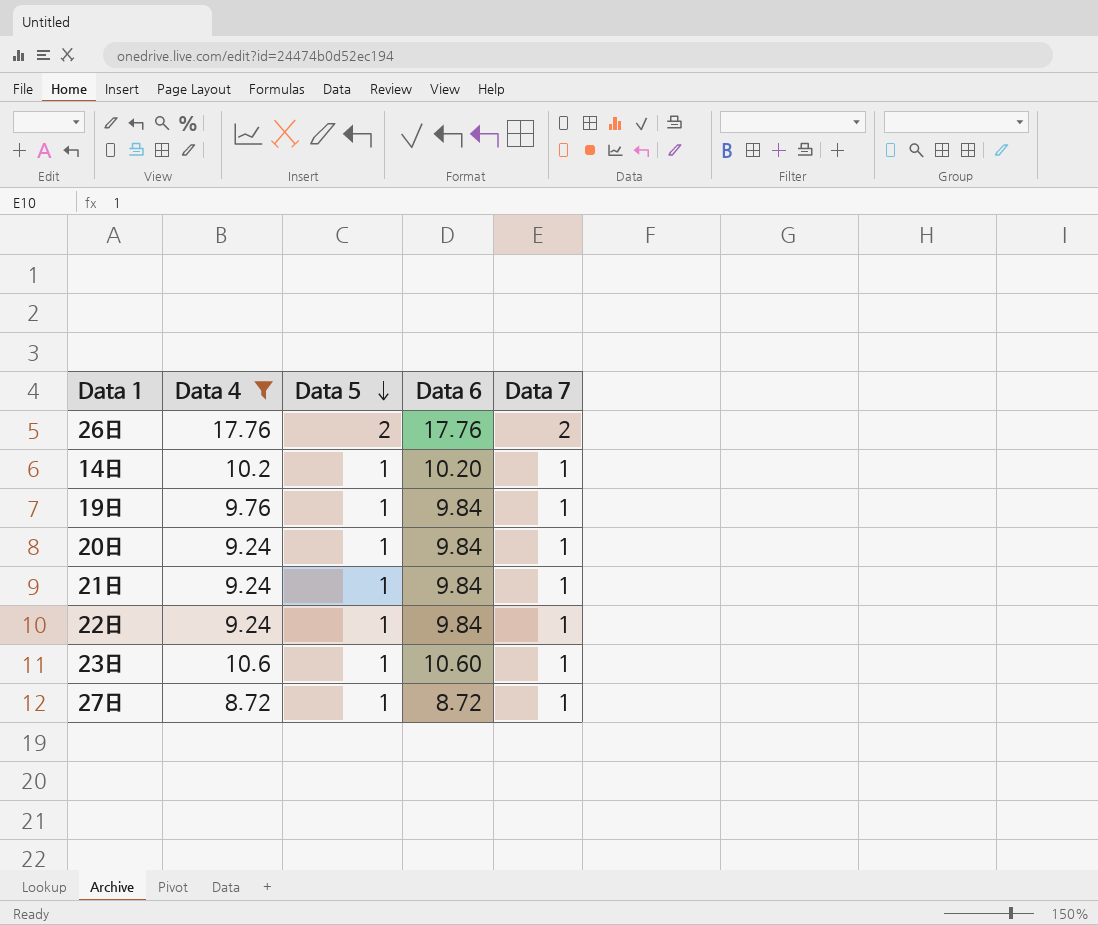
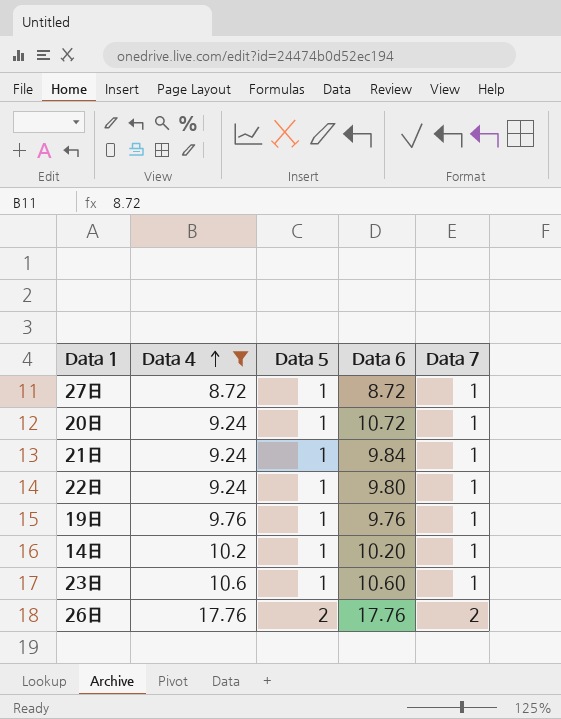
row order: Data 5 descending -> Data 4 ascending
20日 | Data 6: 9.84 -> 10.72
22日 | Data 6: 9.84 -> 9.80
19日 | Data 6: 9.84 -> 9.76

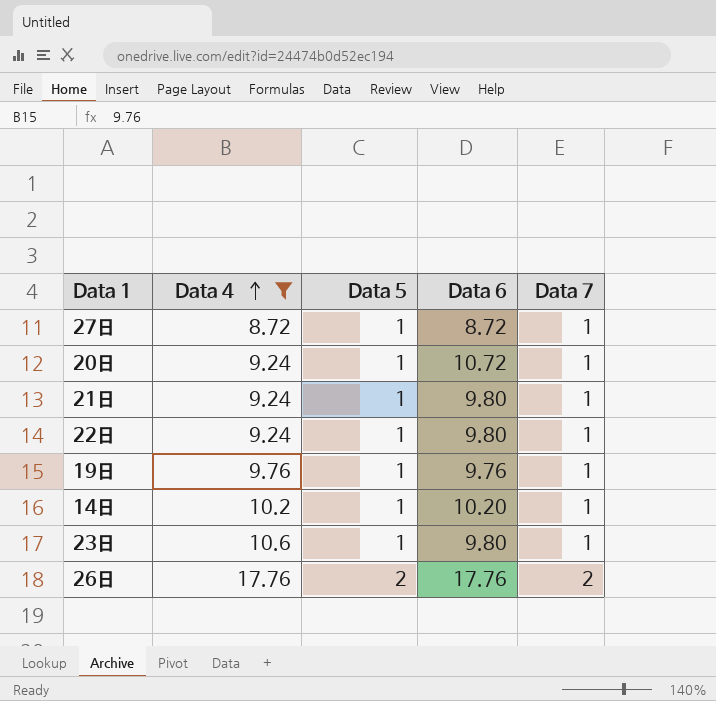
21日 | Data 6: 9.84 -> 9.80
23日 | Data 6: 10.60 -> 9.80

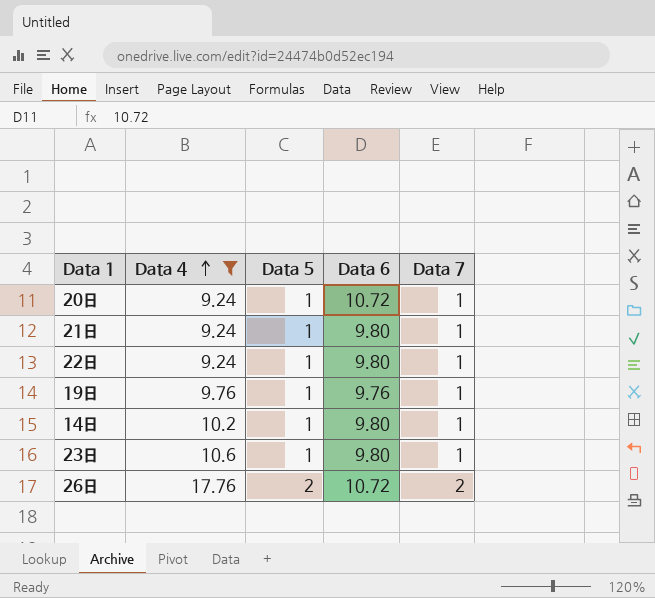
row 27日: 8.72 | 1 | 8.72 | 1 -> none
14日 | Data 6: 10.20 -> 9.80
26日 | Data 6: 17.76 -> 10.72

